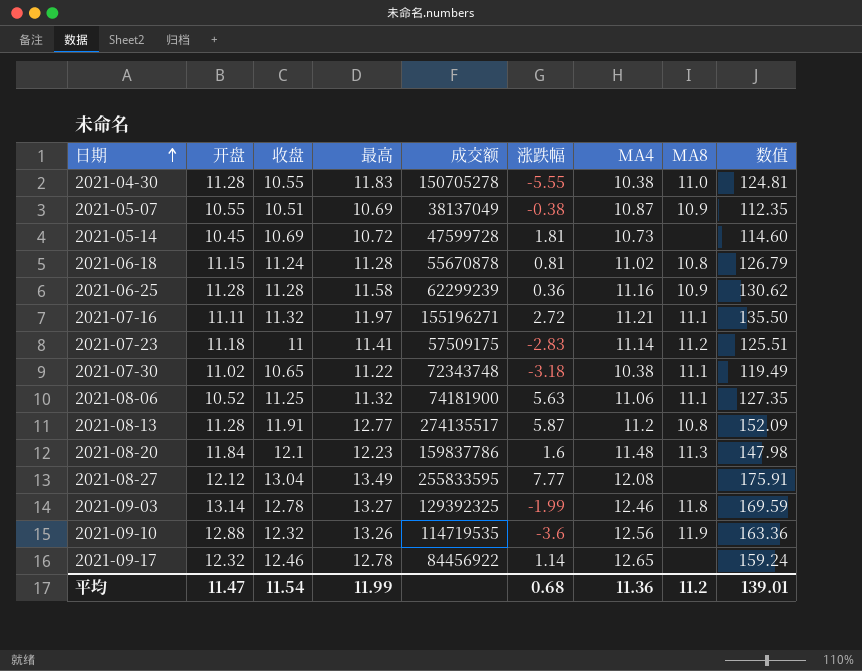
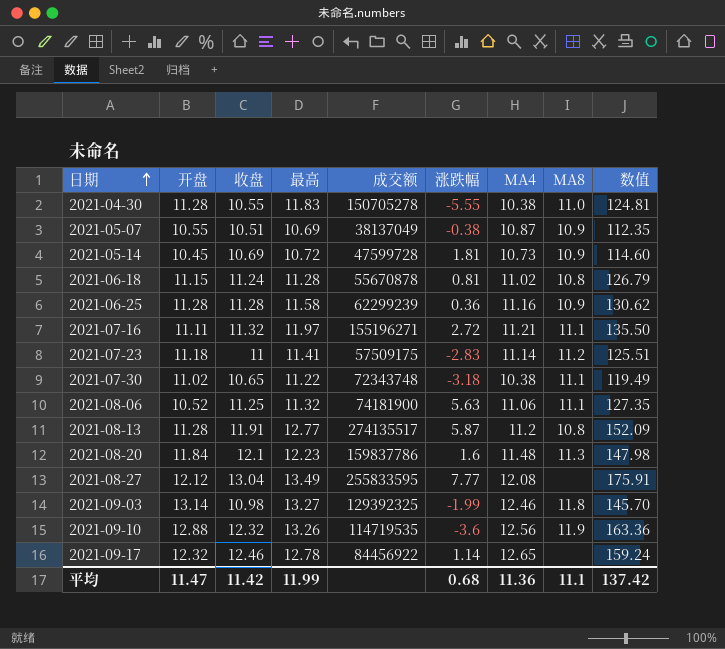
2021-05-14 | MA8: none -> 10.9
2021-09-03 | 收盘: 12.78 -> 10.98
2021-09-03 | 数值: 169.59 -> 145.70
平均 | 收盘: 11.54 -> 11.42
平均 | MA8: 11.2 -> 11.1
平均 | 数值: 139.01 -> 137.42

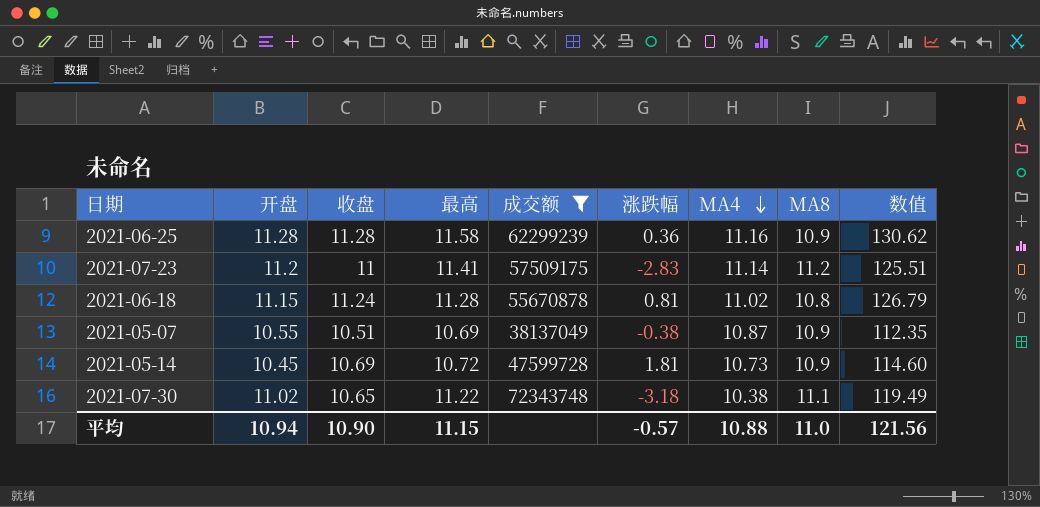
filter: none -> 成交额 <= 72343748
row order: 日期 ascending -> MA4 descending
2021-07-23 | 开盘: 11.18 -> 11.2
平均 | 开盘: 11.47 -> 10.94
平均 | 收盘: 11.42 -> 10.90
平均 | 最高: 11.99 -> 11.15
平均 | 涨跌幅: 0.68 -> -0.57
平均 | MA4: 11.36 -> 10.88
平均 | MA8: 11.1 -> 11.0
平均 | 数值: 137.42 -> 121.56

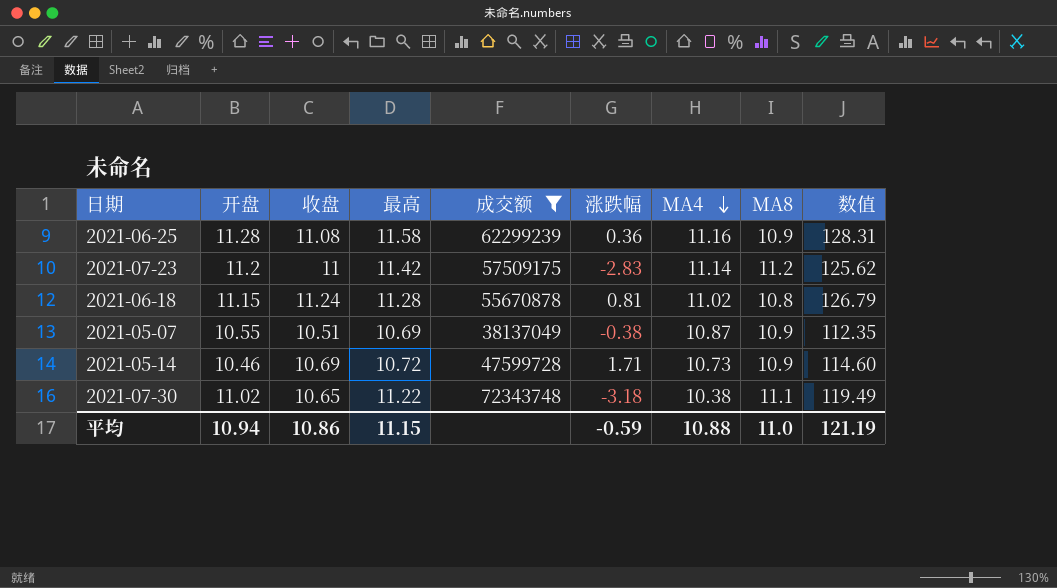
2021-06-25 | 收盘: 11.28 -> 11.08
2021-06-25 | 数值: 130.62 -> 128.31
2021-07-23 | 最高: 11.41 -> 11.42
2021-07-23 | 数值: 125.51 -> 125.62
2021-05-14 | 开盘: 10.45 -> 10.46
2021-05-14 | 涨跌幅: 1.81 -> 1.71
平均 | 收盘: 10.90 -> 10.86
平均 | 涨跌幅: -0.57 -> -0.59
平均 | 数值: 121.56 -> 121.19

